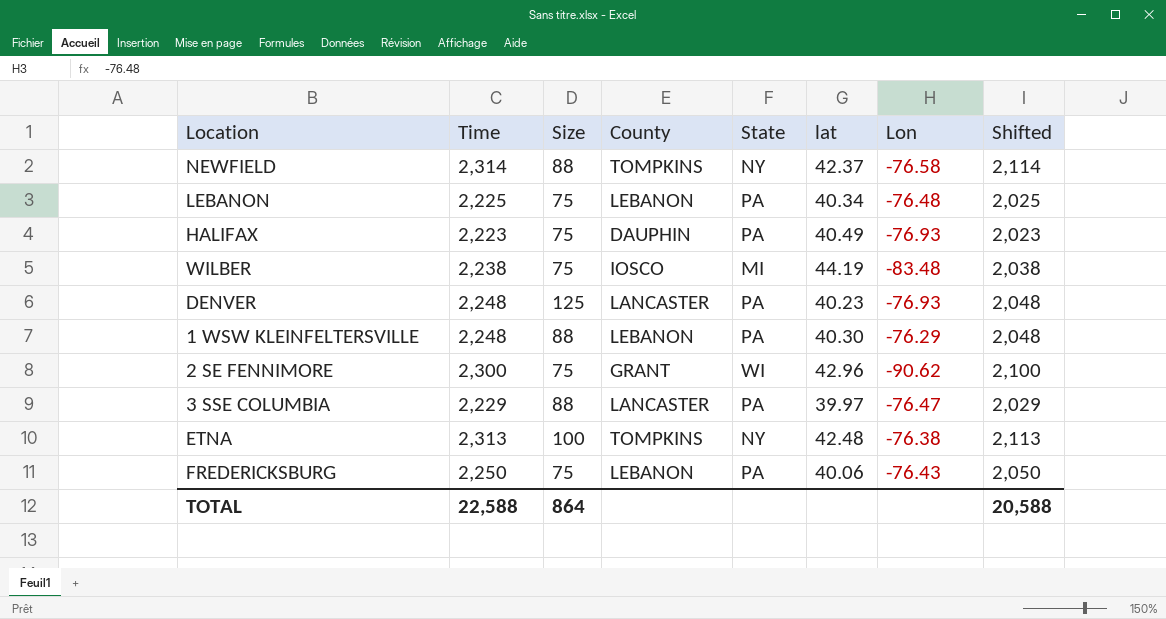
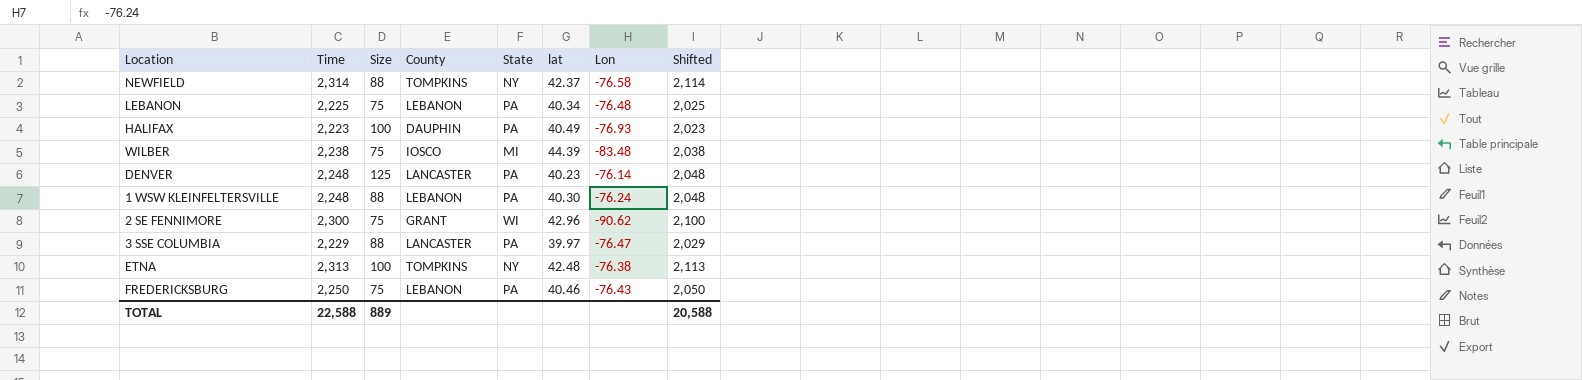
HALIFAX | Size: 75 -> 100
WILBER | lat: 44.19 -> 44.39
DENVER | Lon: -76.93 -> -76.14
1 WSW KLEINFELTERSVILLE | Lon: -76.29 -> -76.24
FREDERICKSBURG | lat: 40.06 -> 40.46
TOTAL | Size: 864 -> 889

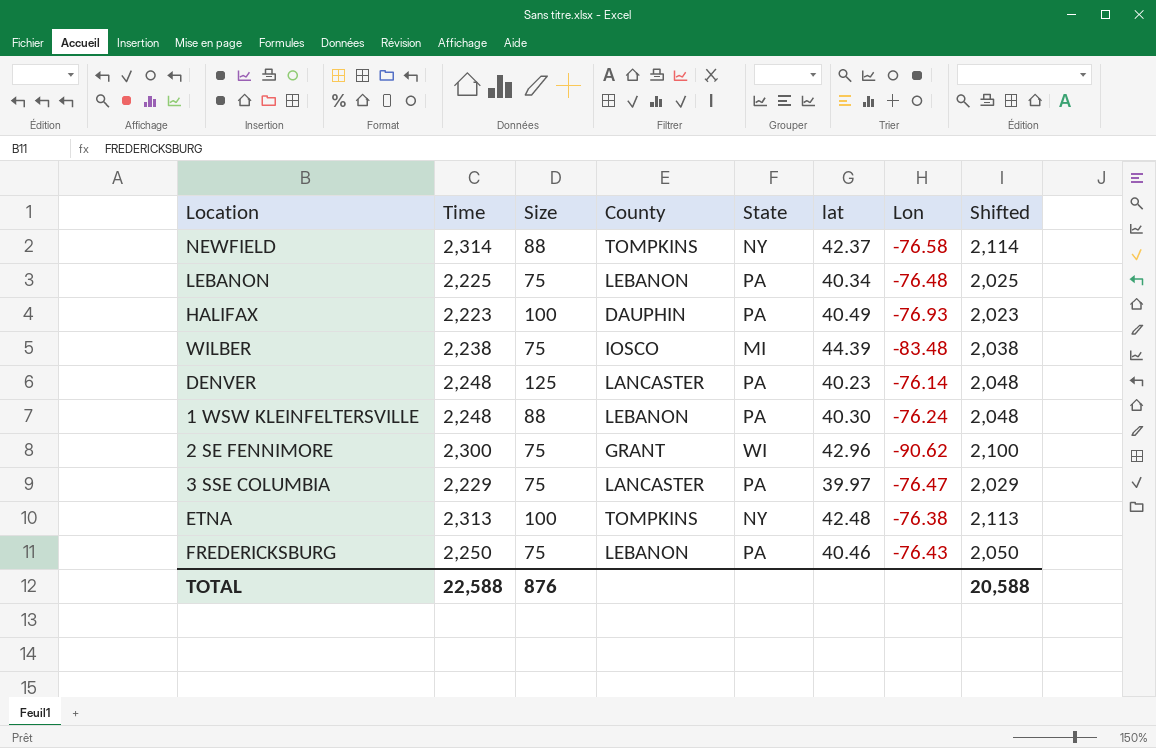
3 SSE COLUMBIA | Size: 88 -> 75
TOTAL | Size: 889 -> 876

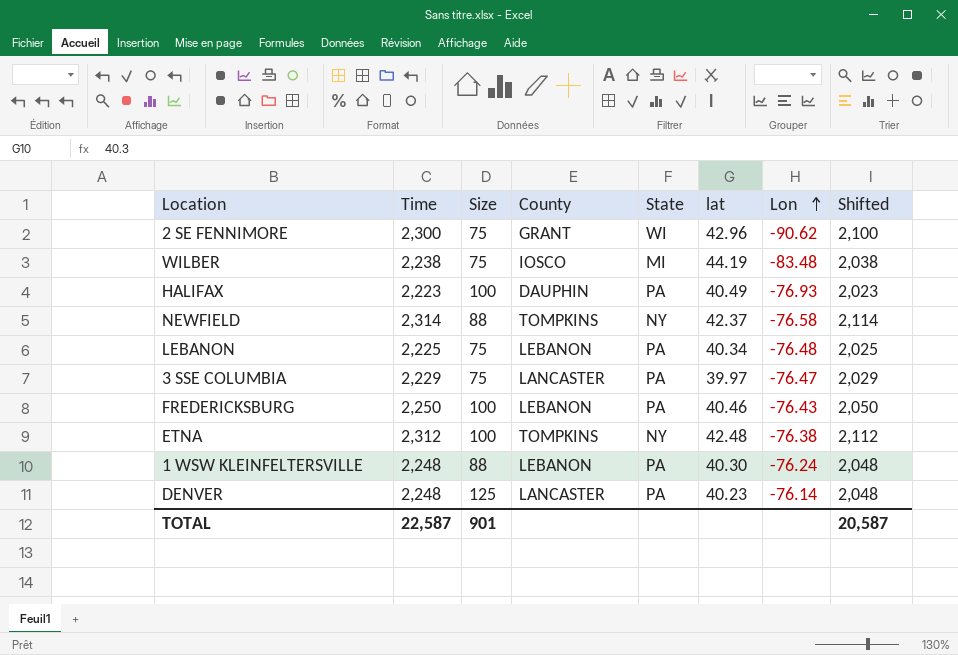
row order: none -> Lon ascending
WILBER | lat: 44.39 -> 44.19
FREDERICKSBURG | Size: 75 -> 100
ETNA | Time: 2,313 -> 2,312
ETNA | Shifted: 2,113 -> 2,112
TOTAL | Time: 22,588 -> 22,587
TOTAL | Size: 876 -> 901
TOTAL | Shifted: 20,588 -> 20,587

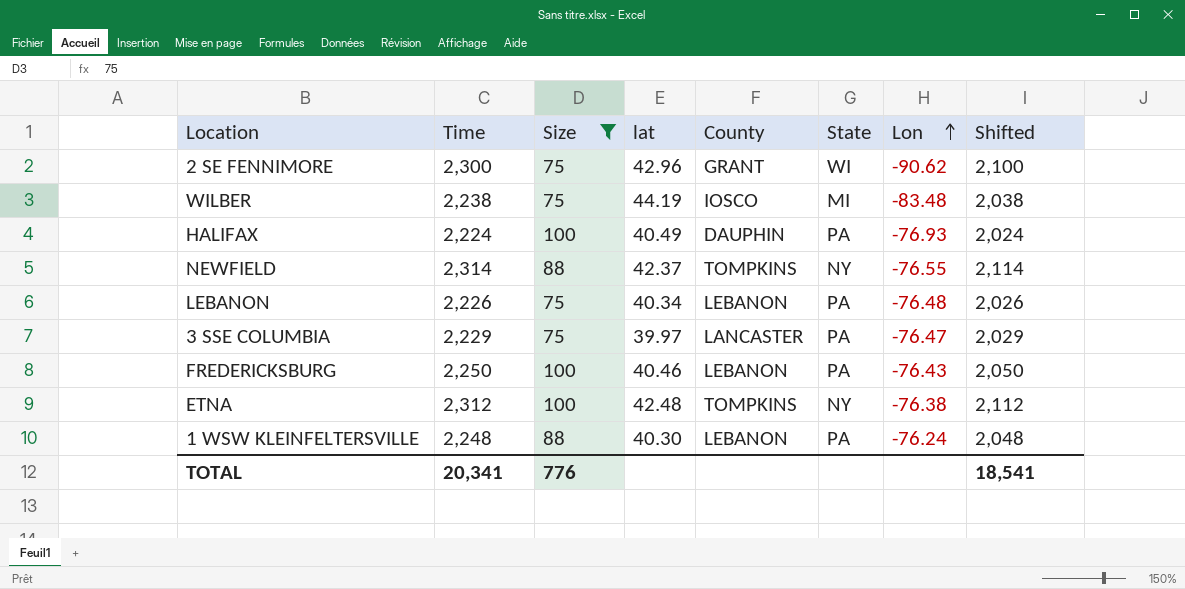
filter: none -> Size != 125
column lat | position: 6 -> 4
HALIFAX | Time: 2,223 -> 2,224
HALIFAX | Shifted: 2,023 -> 2,024
NEWFIELD | Lon: -76.58 -> -76.55
LEBANON | Time: 2,225 -> 2,226
LEBANON | Shifted: 2,025 -> 2,026
TOTAL | Time: 22,587 -> 20,341
TOTAL | Size: 901 -> 776
TOTAL | Shifted: 20,587 -> 18,541

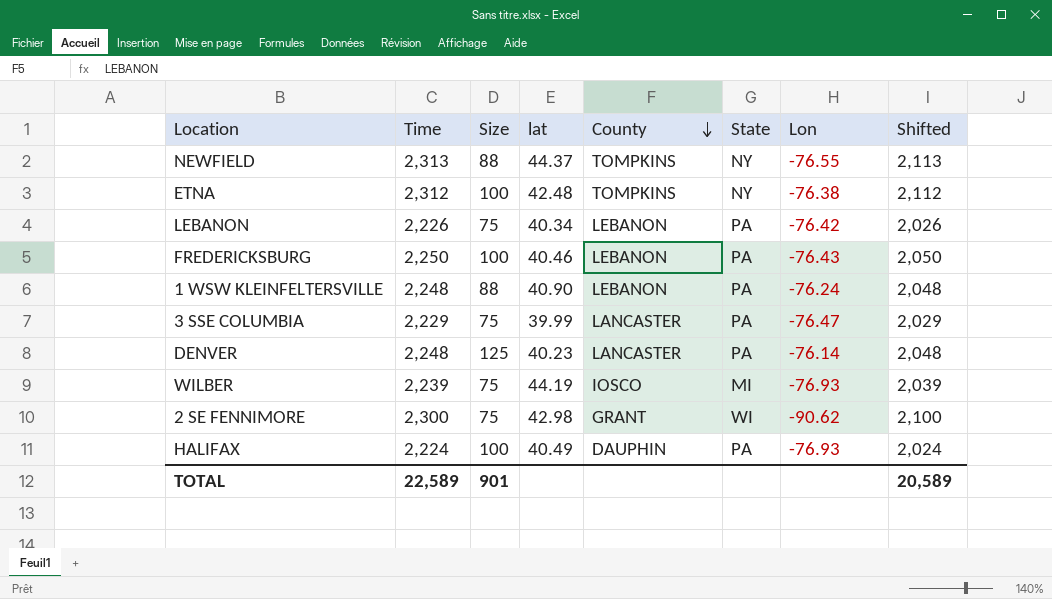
filter: Size != 125 -> none
row order: Lon ascending -> County descending
NEWFIELD | Time: 2,314 -> 2,313
NEWFIELD | lat: 42.37 -> 44.37
NEWFIELD | Shifted: 2,114 -> 2,113
LEBANON | Lon: -76.48 -> -76.42
1 WSW KLEINFELTERSVILLE | lat: 40.30 -> 40.90
3 SSE COLUMBIA | lat: 39.97 -> 39.99
WILBER | Time: 2,238 -> 2,239
WILBER | Lon: -83.48 -> -76.93
WILBER | Shifted: 2,038 -> 2,039
2 SE FENNIMORE | lat: 42.96 -> 42.98
TOTAL | Time: 20,341 -> 22,589
TOTAL | Size: 776 -> 901
TOTAL | Shifted: 18,541 -> 20,589

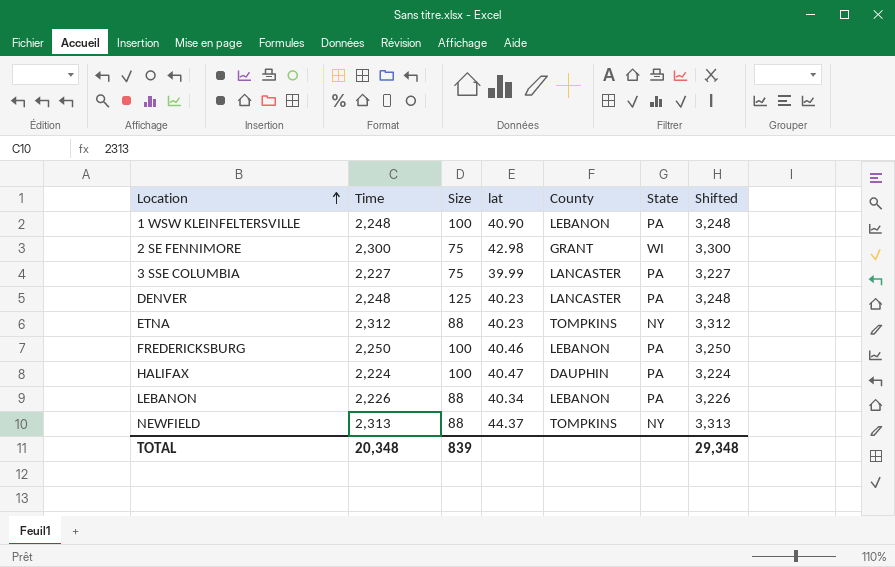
row order: County descending -> Location ascending
column Lon | position: 7 -> none
column Shifted | formula: [Time] - 200 -> [Time] + 1000
row WILBER: 2,239 | 75 | 44.19 | IOSCO | MI | -76.93 | 2,039 -> none
1 WSW KLEINFELTERSVILLE | Size: 88 -> 100
3 SSE COLUMBIA | Time: 2,229 -> 2,227
ETNA | Size: 100 -> 88
ETNA | lat: 42.48 -> 40.23
HALIFAX | lat: 40.49 -> 40.47
LEBANON | Size: 75 -> 88
TOTAL | Time: 22,589 -> 20,348
TOTAL | Size: 901 -> 839
TOTAL | Shifted: 20,589 -> 29,348

